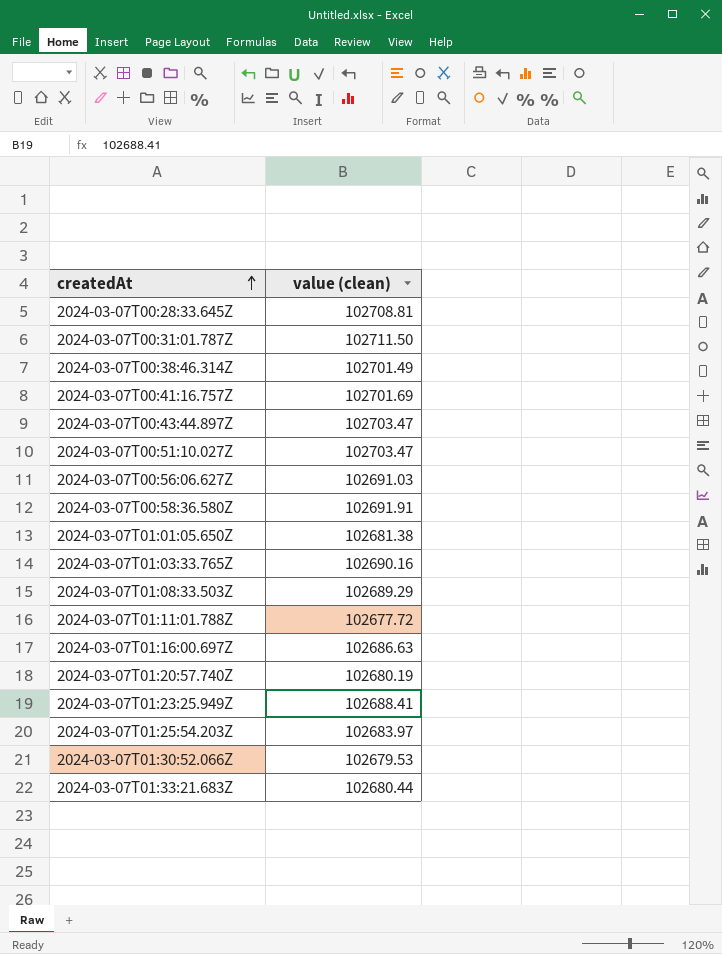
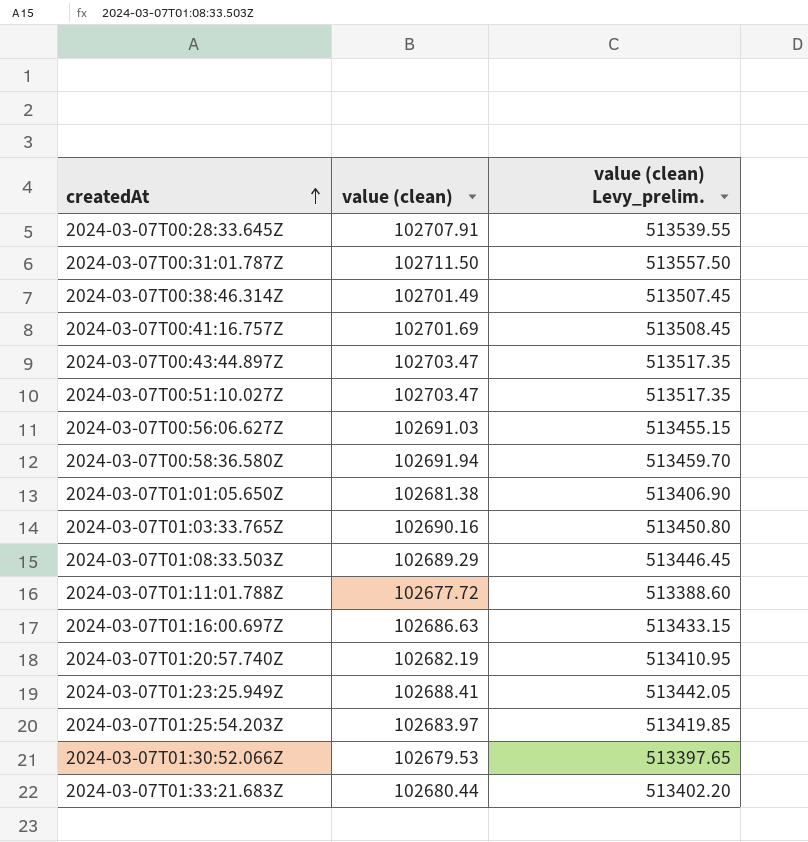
column value (clean) Levy_prelim. | formula: none -> [value (clean)] * 5
2024-03-07T00:28:33.645Z | value (clean): 102708.81 -> 102707.91
2024-03-07T00:58:36.580Z | value (clean): 102691.91 -> 102691.94
2024-03-07T01:20:57.740Z | value (clean): 102680.19 -> 102682.19

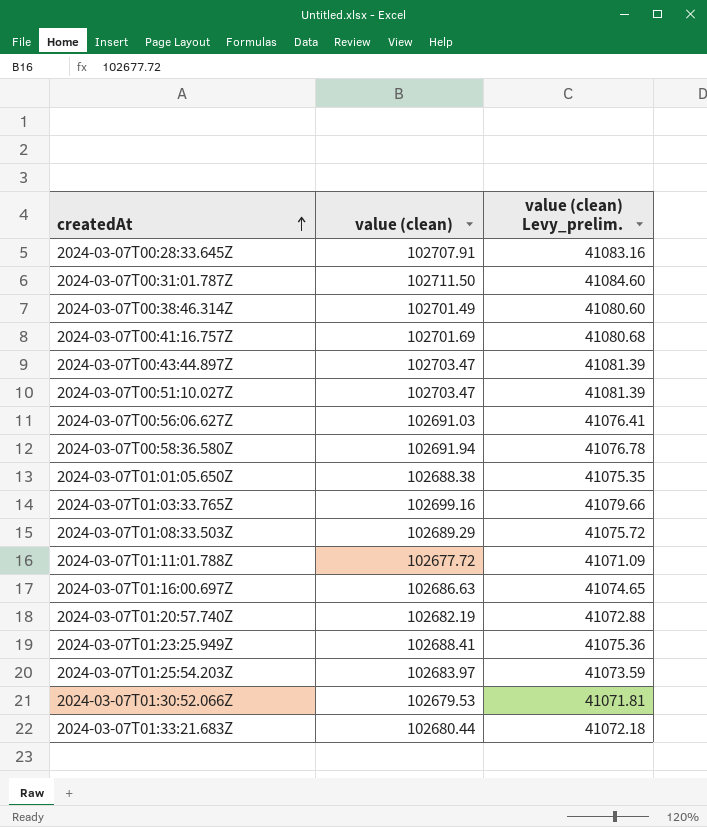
column value (clean) Levy_prelim. | formula: [value (clean)] * 5 -> [value (clean)] * 0.4
2024-03-07T01:01:05.650Z | value (clean): 102681.38 -> 102688.38
2024-03-07T01:03:33.765Z | value (clean): 102690.16 -> 102699.16

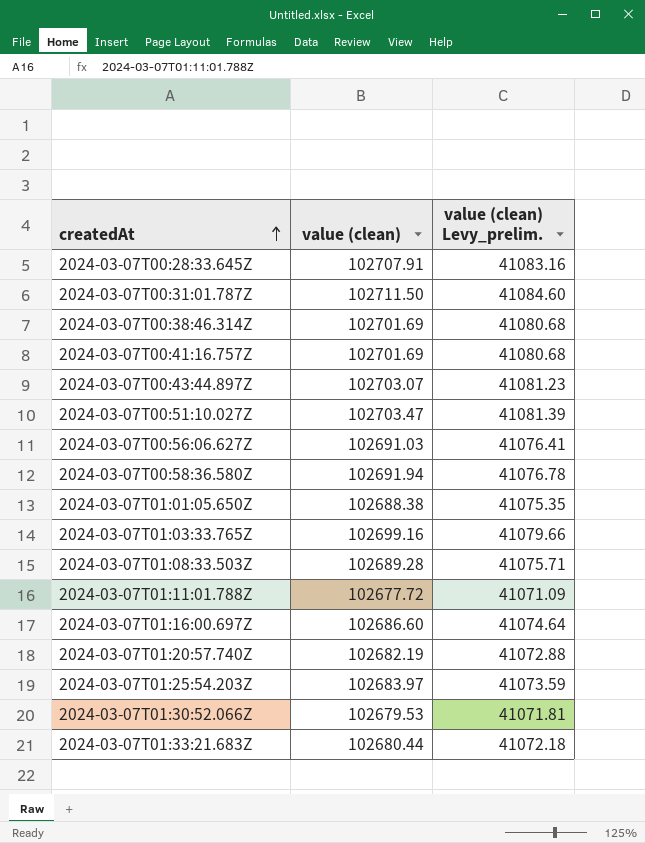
row 2024-03-07T01:23:25.949Z: 102688.41 | 41075.36 -> none
2024-03-07T00:38:46.314Z | value (clean): 102701.49 -> 102701.69
2024-03-07T00:38:46.314Z | value (clean) Levy_prelim.: 41080.60 -> 41080.68
2024-03-07T00:43:44.897Z | value (clean): 102703.47 -> 102703.07
2024-03-07T00:43:44.897Z | value (clean) Levy_prelim.: 41081.39 -> 41081.23
2024-03-07T01:08:33.503Z | value (clean): 102689.29 -> 102689.28
2024-03-07T01:08:33.503Z | value (clean) Levy_prelim.: 41075.72 -> 41075.71
2024-03-07T01:16:00.697Z | value (clean): 102686.63 -> 102686.60
2024-03-07T01:16:00.697Z | value (clean) Levy_prelim.: 41074.65 -> 41074.64

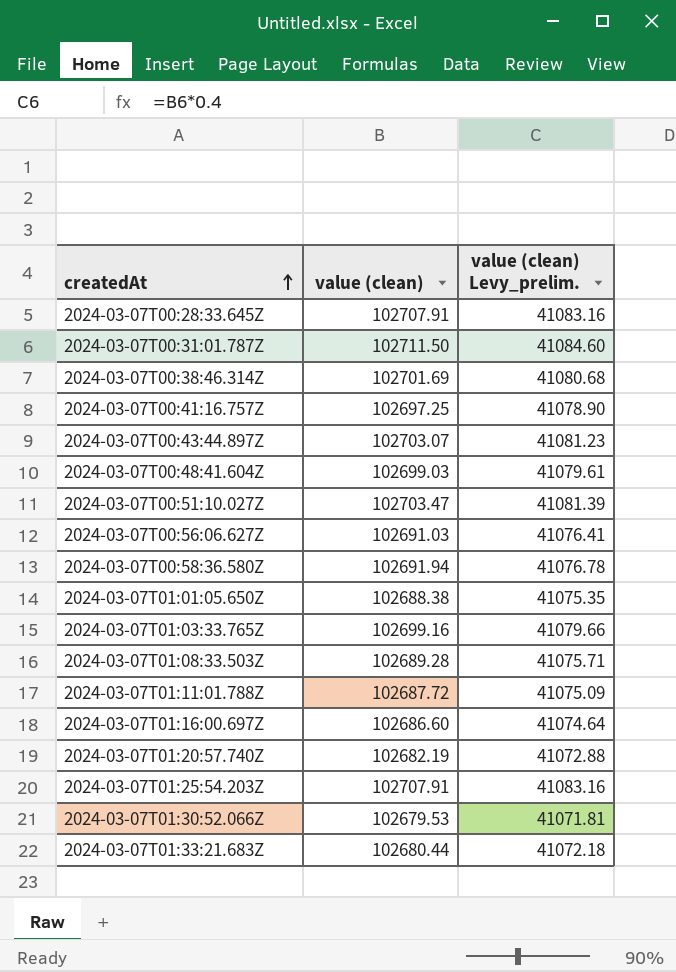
2024-03-07T00:41:16.757Z | value (clean): 102701.69 -> 102697.25
2024-03-07T00:41:16.757Z | value (clean) Levy_prelim.: 41080.68 -> 41078.90
row 2024-03-07T00:48:41.604Z: none -> 102699.03 | 41079.61
2024-03-07T01:11:01.788Z | value (clean): 102677.72 -> 102687.72
2024-03-07T01:11:01.788Z | value (clean) Levy_prelim.: 41071.09 -> 41075.09
2024-03-07T01:25:54.203Z | value (clean): 102683.97 -> 102707.91
2024-03-07T01:25:54.203Z | value (clean) Levy_prelim.: 41073.59 -> 41083.16

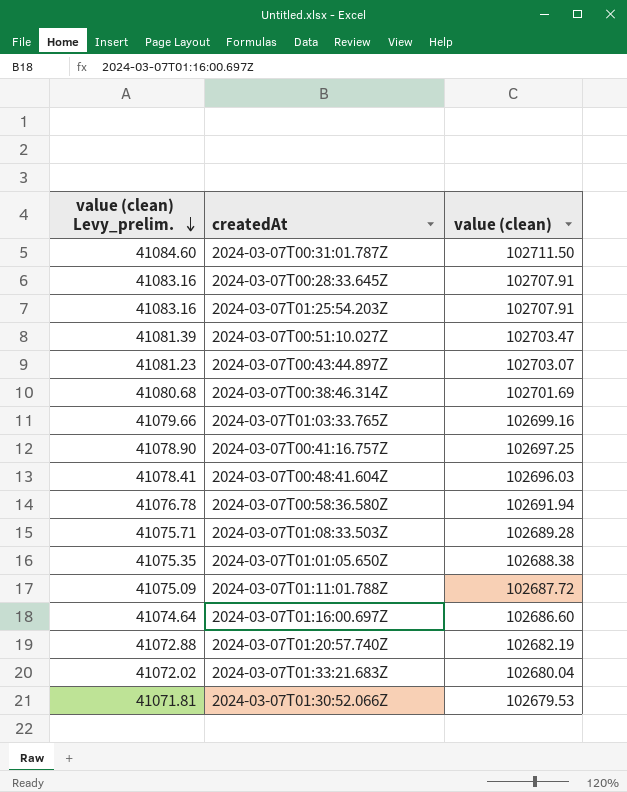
row order: createdAt ascending -> value (clean) Levy_prelim. descending
column value (clean) Levy_prelim. | position: 3 -> 1
row 2024-03-07T00:56:06.627Z: 102691.03 | 41076.41 -> none
2024-03-07T00:48:41.604Z | value (clean) Levy_prelim.: 41079.61 -> 41078.41
2024-03-07T00:48:41.604Z | value (clean): 102699.03 -> 102696.03
2024-03-07T01:33:21.683Z | value (clean) Levy_prelim.: 41072.18 -> 41072.02
2024-03-07T01:33:21.683Z | value (clean): 102680.44 -> 102680.04

